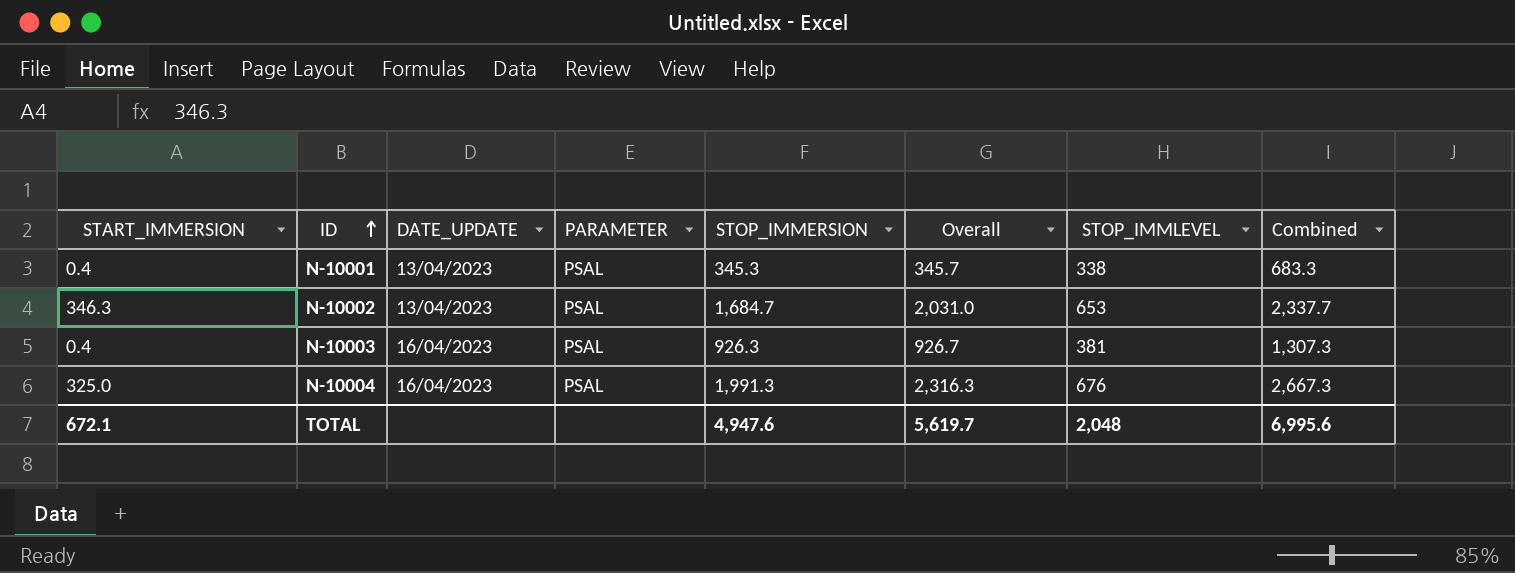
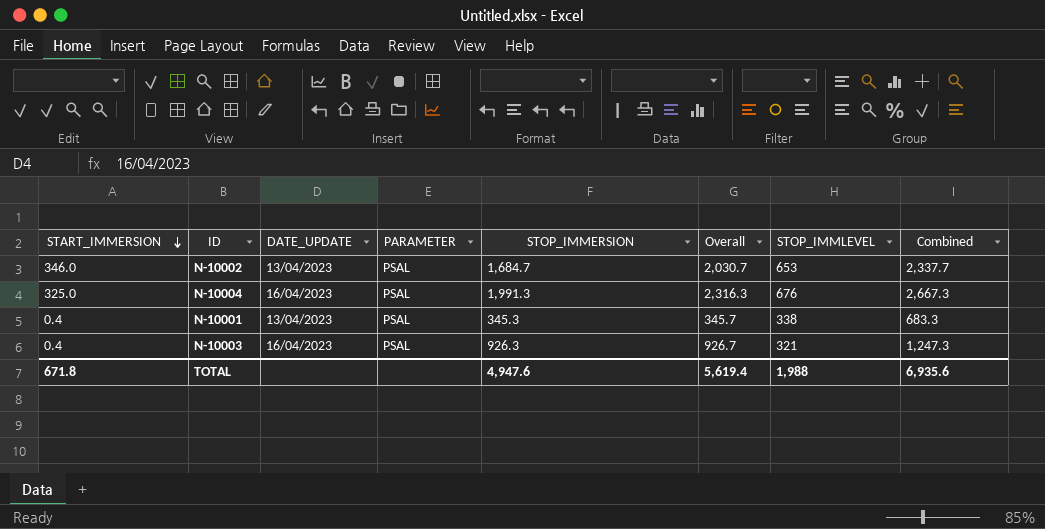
row order: ID ascending -> START_IMMERSION descending
N-10002 | START_IMMERSION: 346.3 -> 346.0
N-10002 | Overall: 2,031.0 -> 2,030.7
N-10003 | STOP_IMMLEVEL: 381 -> 321
N-10003 | Combined: 1,307.3 -> 1,247.3
TOTAL | START_IMMERSION: 672.1 -> 671.8
TOTAL | Overall: 5,619.7 -> 5,619.4
TOTAL | STOP_IMMLEVEL: 2,048 -> 1,988
TOTAL | Combined: 6,995.6 -> 6,935.6

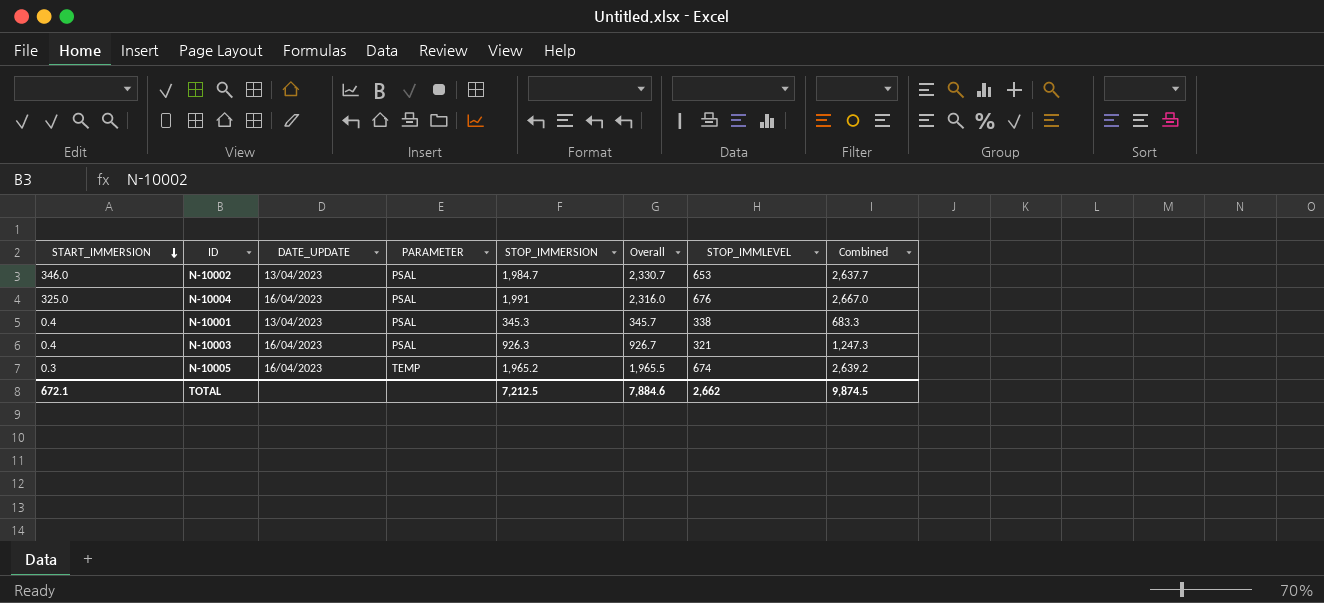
N-10002 | STOP_IMMERSION: 1,684.7 -> 1,984.7
N-10002 | Overall: 2,030.7 -> 2,330.7
N-10002 | Combined: 2,337.7 -> 2,637.7
N-10004 | STOP_IMMERSION: 1,991.3 -> 1,991
N-10004 | Overall: 2,316.3 -> 2,316.0
N-10004 | Combined: 2,667.3 -> 2,667.0
row N-10005: none -> 0.3 | 16/04/2023 | TEMP | 1,965.2 | 1,965.5 | 674 | 2,639.2
TOTAL | START_IMMERSION: 671.8 -> 672.1
TOTAL | STOP_IMMERSION: 4,947.6 -> 7,212.5
TOTAL | Overall: 5,619.4 -> 7,884.6
TOTAL | STOP_IMMLEVEL: 1,988 -> 2,662
TOTAL | Combined: 6,935.6 -> 9,874.5

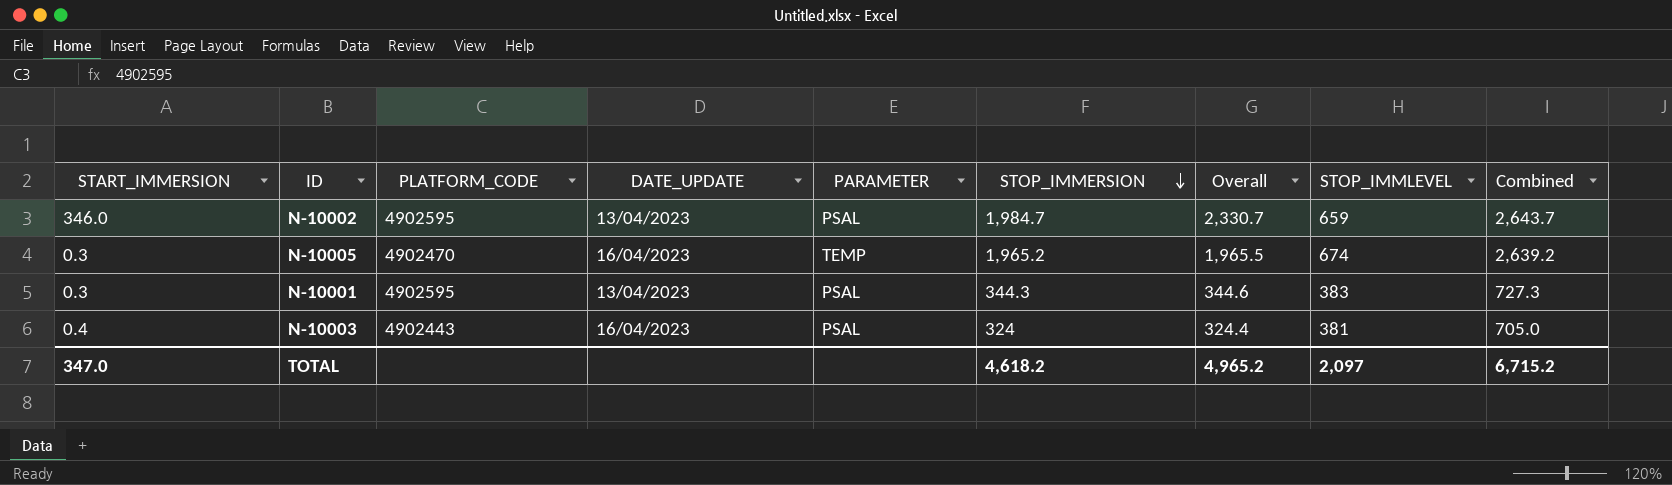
row order: START_IMMERSION descending -> STOP_IMMERSION descending
column PLATFORM_CODE | position: none -> 3
row N-10004: 325.0 | 16/04/2023 | PSAL | 1,991 | 2,316.0 | 676 | 2,667.0 -> none
N-10002 | STOP_IMMLEVEL: 653 -> 659
N-10002 | Combined: 2,637.7 -> 2,643.7
N-10001 | START_IMMERSION: 0.4 -> 0.3
N-10001 | STOP_IMMERSION: 345.3 -> 344.3
N-10001 | Overall: 345.7 -> 344.6
N-10001 | STOP_IMMLEVEL: 338 -> 383
N-10001 | Combined: 683.3 -> 727.3
N-10003 | STOP_IMMERSION: 926.3 -> 324
N-10003 | Overall: 926.7 -> 324.4
N-10003 | STOP_IMMLEVEL: 321 -> 381
N-10003 | Combined: 1,247.3 -> 705.0
TOTAL | START_IMMERSION: 672.1 -> 347.0
TOTAL | STOP_IMMERSION: 7,212.5 -> 4,618.2
TOTAL | Overall: 7,884.6 -> 4,965.2
TOTAL | STOP_IMMLEVEL: 2,662 -> 2,097
TOTAL | Combined: 9,874.5 -> 6,715.2

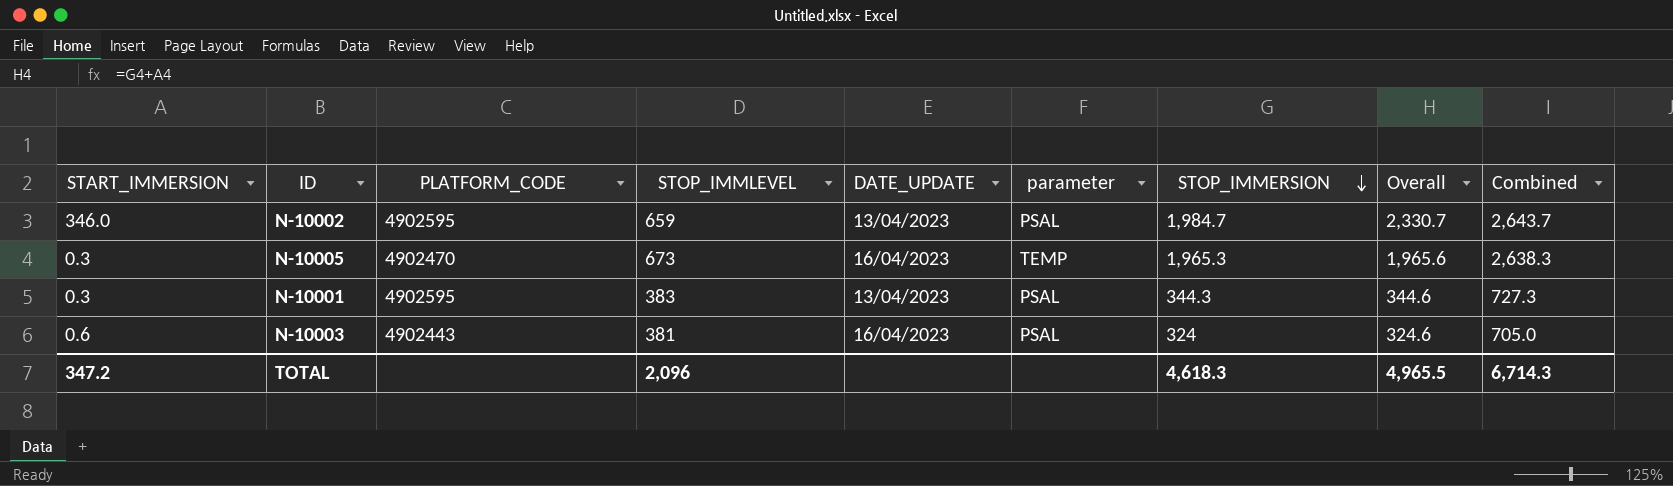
column STOP_IMMLEVEL | position: 8 -> 4
column name: PARAMETER -> parameter
N-10005 | STOP_IMMLEVEL: 674 -> 673
N-10005 | STOP_IMMERSION: 1,965.2 -> 1,965.3
N-10005 | Overall: 1,965.5 -> 1,965.6
N-10005 | Combined: 2,639.2 -> 2,638.3
N-10003 | START_IMMERSION: 0.4 -> 0.6
N-10003 | Overall: 324.4 -> 324.6
TOTAL | START_IMMERSION: 347.0 -> 347.2
TOTAL | STOP_IMMLEVEL: 2,097 -> 2,096
TOTAL | STOP_IMMERSION: 4,618.2 -> 4,618.3
TOTAL | Overall: 4,965.2 -> 4,965.5
TOTAL | Combined: 6,715.2 -> 6,714.3

